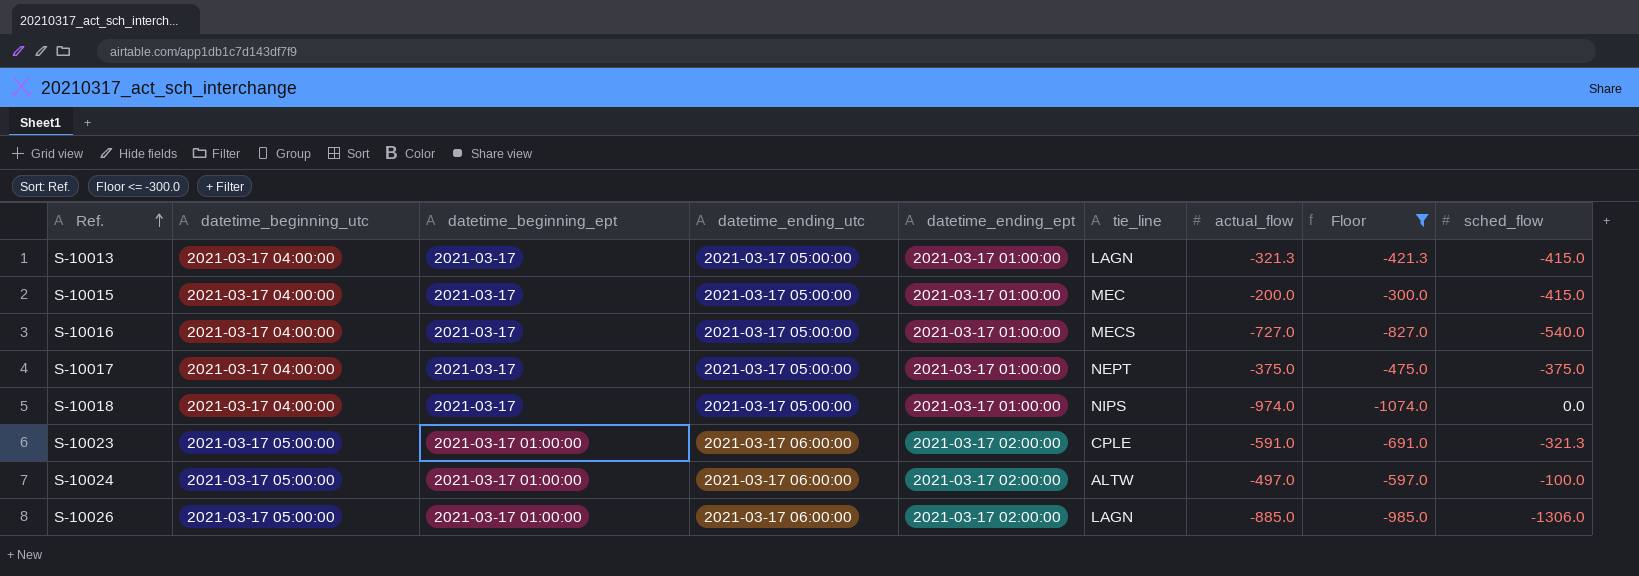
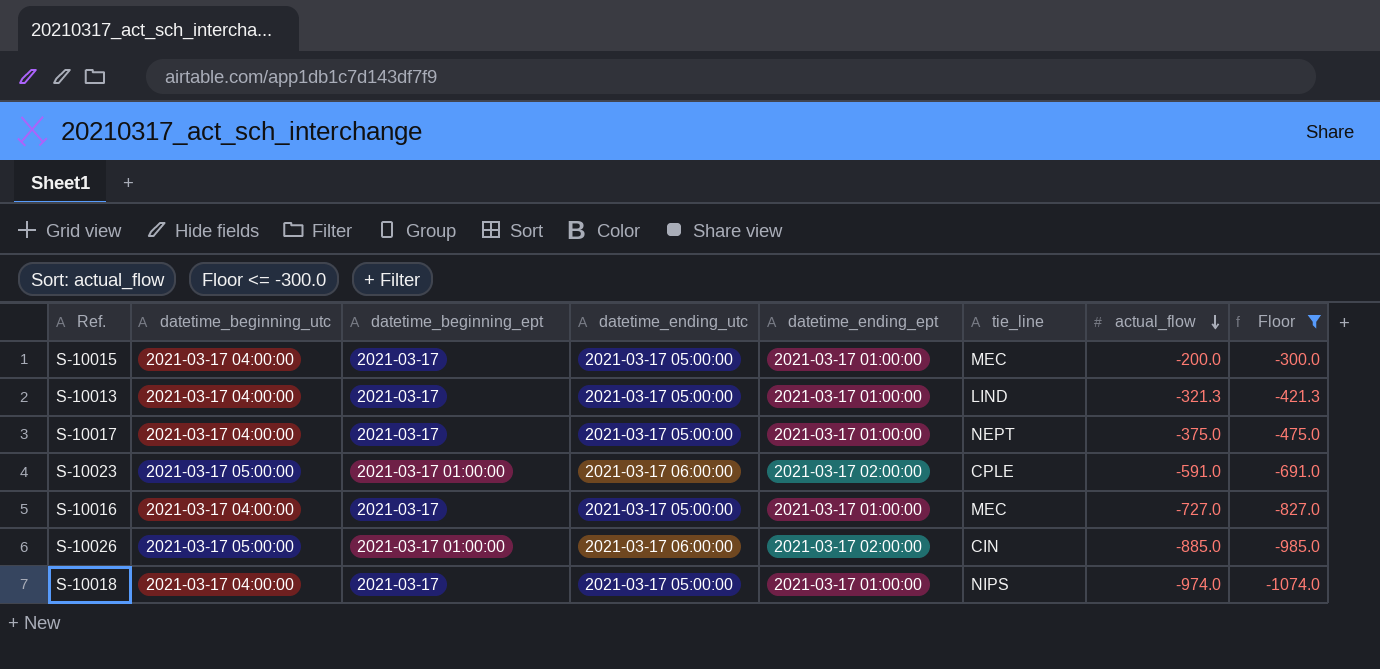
row order: Ref. ascending -> actual_flow descending
column sched_flow | position: 9 -> none
row S-10024: 2021-03-17 05:00:00 | 2021-03-17 01:00:00 | 2021-03-17 06:00:00 | 2021-03-17 02:00:00 | ALTW | -497.0 | -597.0 | -100.0 -> none
S-10013 | tie_line: LAGN -> LIND
S-10016 | tie_line: MECS -> MEC
S-10026 | tie_line: LAGN -> CIN

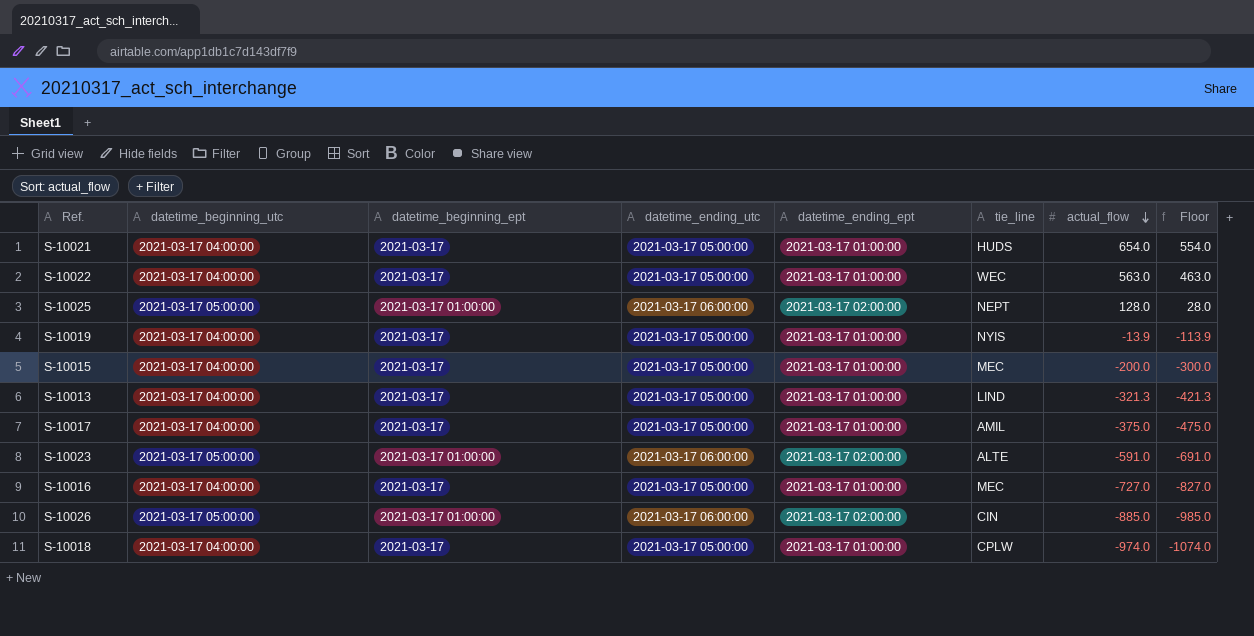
filter: Floor <= -300.0 -> none
S-10017 | tie_line: NEPT -> AMIL
S-10023 | tie_line: CPLE -> ALTE
S-10018 | tie_line: NIPS -> CPLW

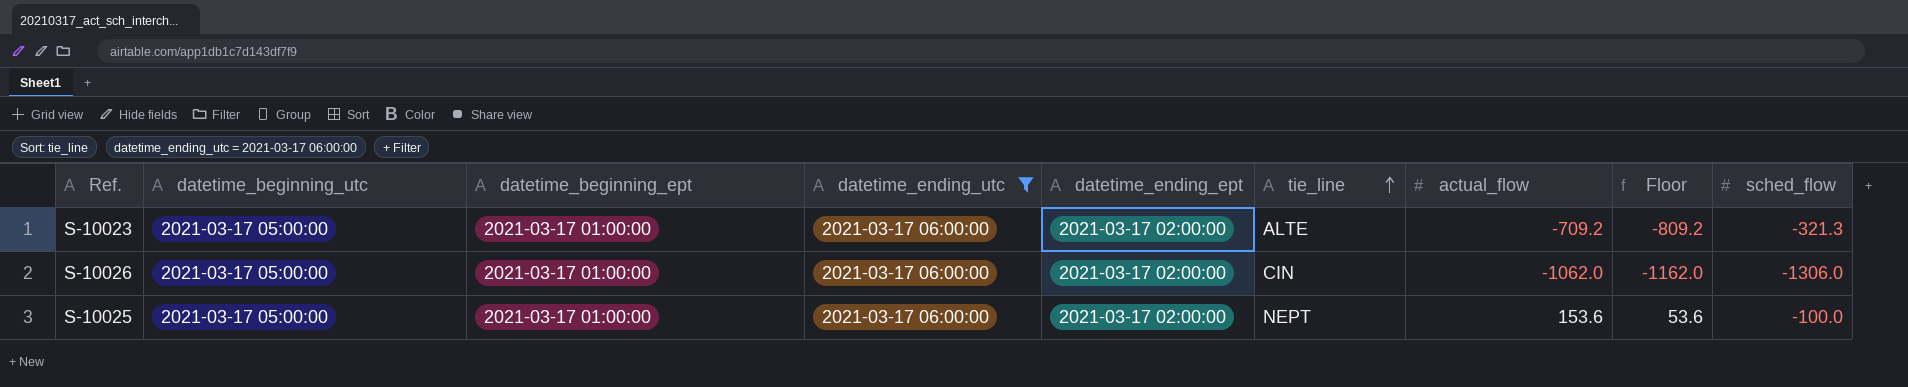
filter: none -> datetime_ending_utc = 2021-03-17 06:00:00
row order: actual_flow descending -> tie_line ascending
column sched_flow | position: none -> 9
S-10023 | actual_flow: -591.0 -> -709.2
S-10023 | Floor: -691.0 -> -809.2
S-10026 | actual_flow: -885.0 -> -1062.0
S-10026 | Floor: -985.0 -> -1162.0
S-10025 | actual_flow: 128.0 -> 153.6
S-10025 | Floor: 28.0 -> 53.6

